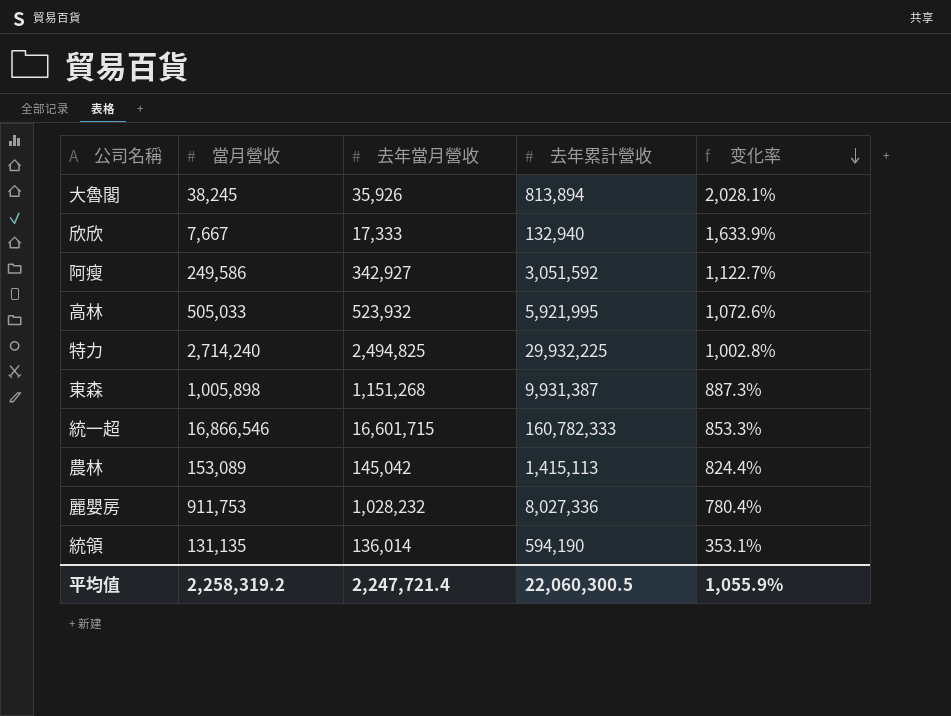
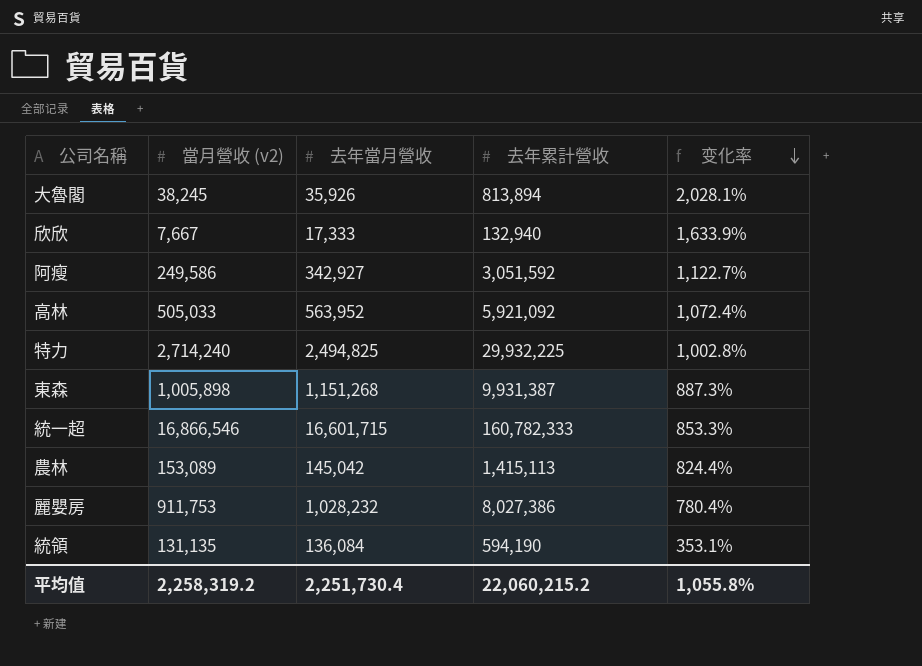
column name: 當月營收 -> 當月營收 (v2)
高林 | 去年當月營收: 523,932 -> 563,952
高林 | 去年累計營收: 5,921,995 -> 5,921,092
高林 | 变化率: 1,072.6% -> 1,072.4%
麗嬰房 | 去年累計營收: 8,027,336 -> 8,027,386
統領 | 去年當月營收: 136,014 -> 136,084
平均值 | 去年當月營收: 2,247,721.4 -> 2,251,730.4
平均值 | 去年累計營收: 22,060,300.5 -> 22,060,215.2
平均值 | 变化率: 1,055.9% -> 1,055.8%

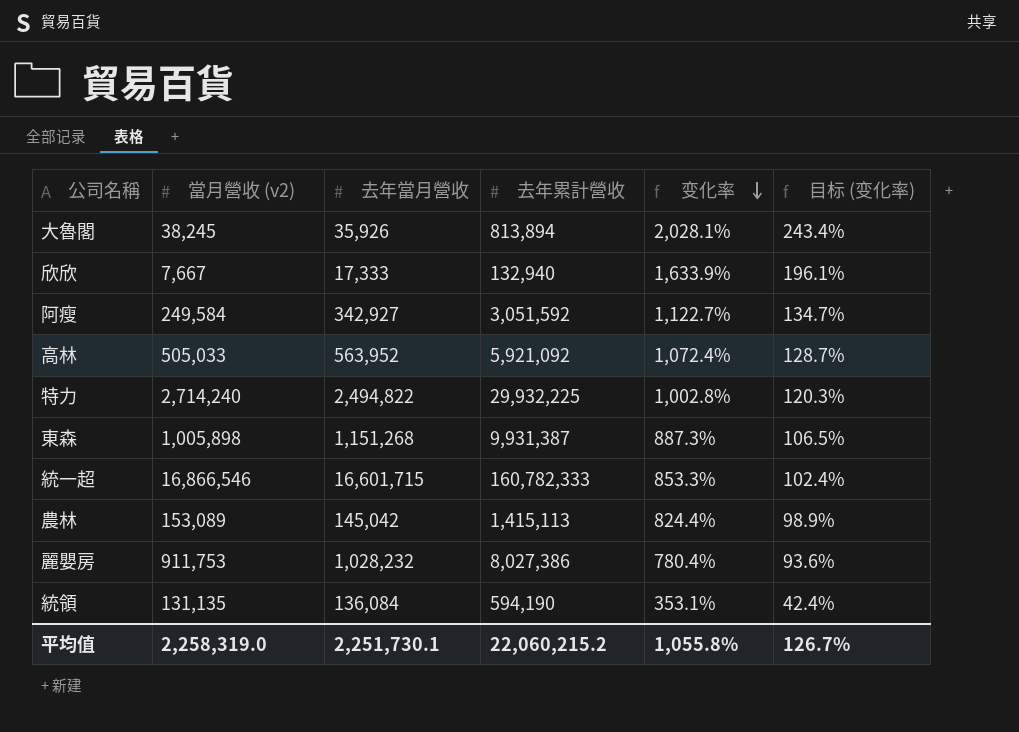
column 目标 (变化率) | formula: none -> [变化率] * 0.12
阿瘦 | 當月營收 (v2): 249,586 -> 249,584
特力 | 去年當月營收: 2,494,825 -> 2,494,822
平均值 | 當月營收 (v2): 2,258,319.2 -> 2,258,319.0
平均值 | 去年當月營收: 2,251,730.4 -> 2,251,730.1

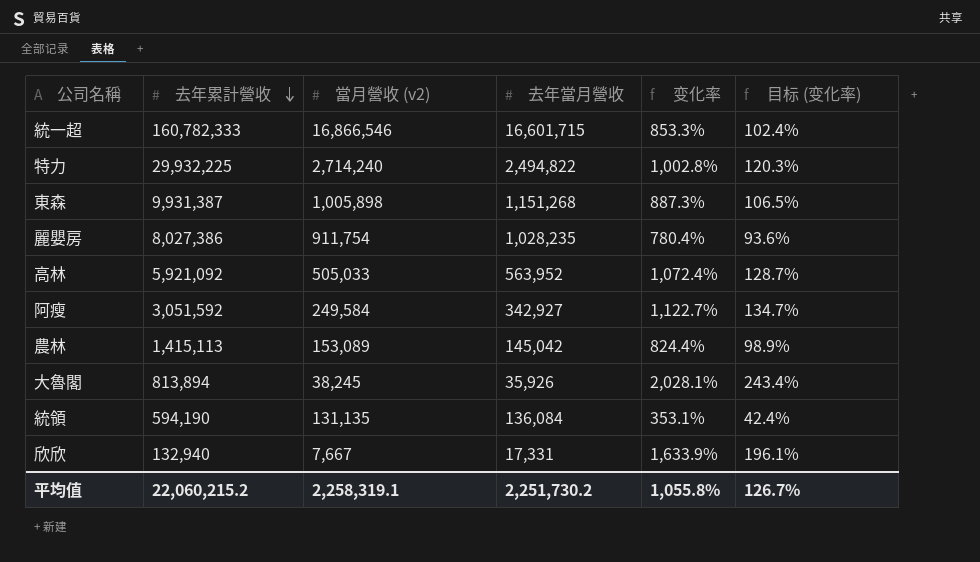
row order: 变化率 descending -> 去年累計營收 descending
column 去年累計營收 | position: 4 -> 2
麗嬰房 | 當月營收 (v2): 911,753 -> 911,754
麗嬰房 | 去年當月營收: 1,028,232 -> 1,028,235
欣欣 | 去年當月營收: 17,333 -> 17,331
平均值 | 當月營收 (v2): 2,258,319.0 -> 2,258,319.1
平均值 | 去年當月營收: 2,251,730.1 -> 2,251,730.2

